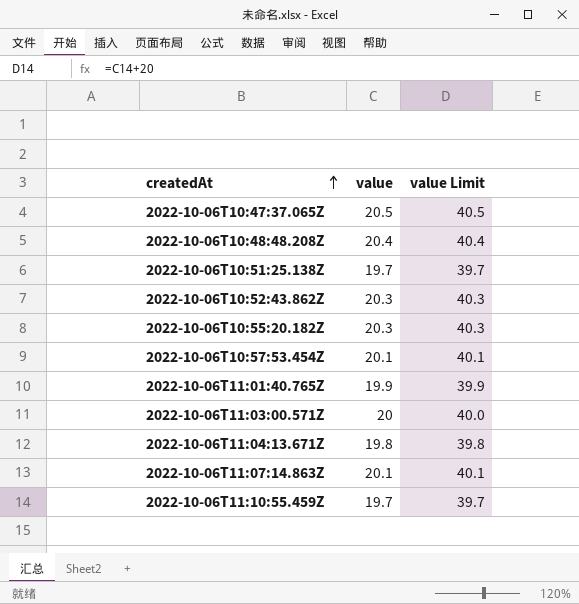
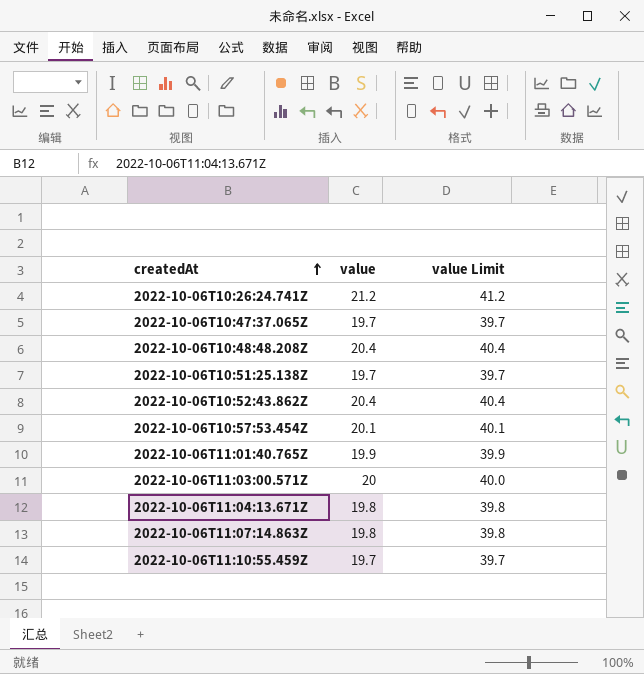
row 2022-10-06T10:55:20.182Z: 20.3 | 40.3 -> none
row 2022-10-06T10:26:24.741Z: none -> 21.2 | 41.2
2022-10-06T10:47:37.065Z | value: 20.5 -> 19.7
2022-10-06T10:47:37.065Z | value Limit: 40.5 -> 39.7
2022-10-06T10:52:43.862Z | value: 20.3 -> 20.4
2022-10-06T10:52:43.862Z | value Limit: 40.3 -> 40.4
2022-10-06T11:07:14.863Z | value: 20.1 -> 19.8
2022-10-06T11:07:14.863Z | value Limit: 40.1 -> 39.8

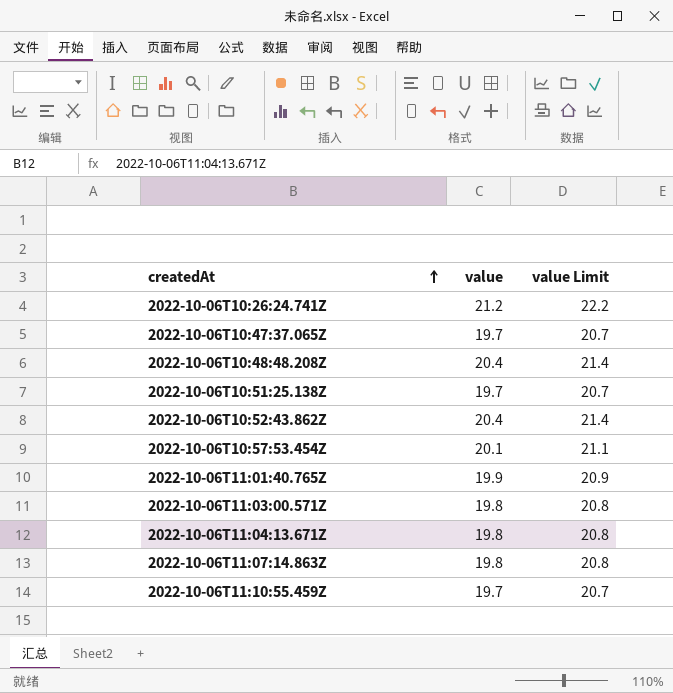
column value Limit | formula: [value] + 20 -> [value] + 1
2022-10-06T11:03:00.571Z | value: 20 -> 19.8

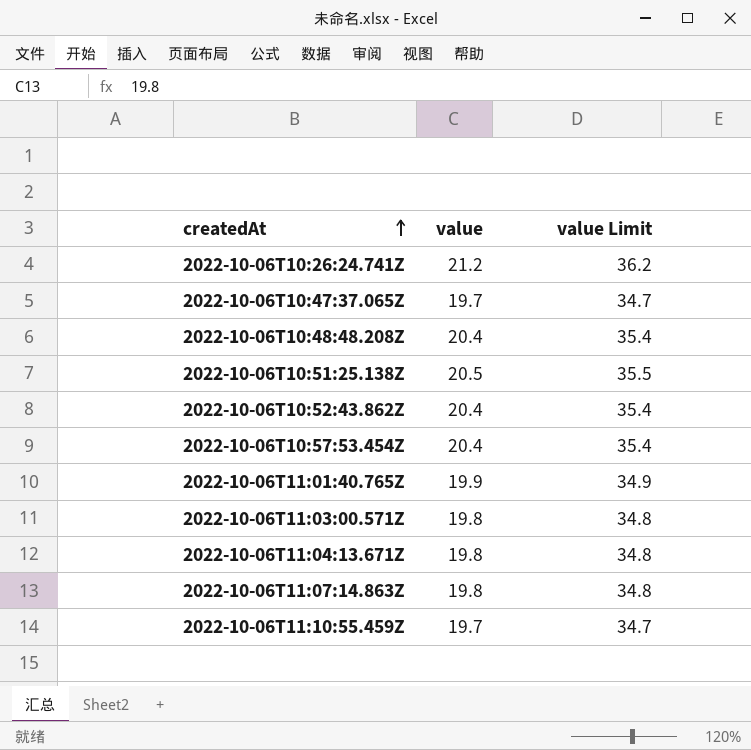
column value Limit | formula: [value] + 1 -> [value] + 15
2022-10-06T10:51:25.138Z | value: 19.7 -> 20.5
2022-10-06T10:57:53.454Z | value: 20.1 -> 20.4

